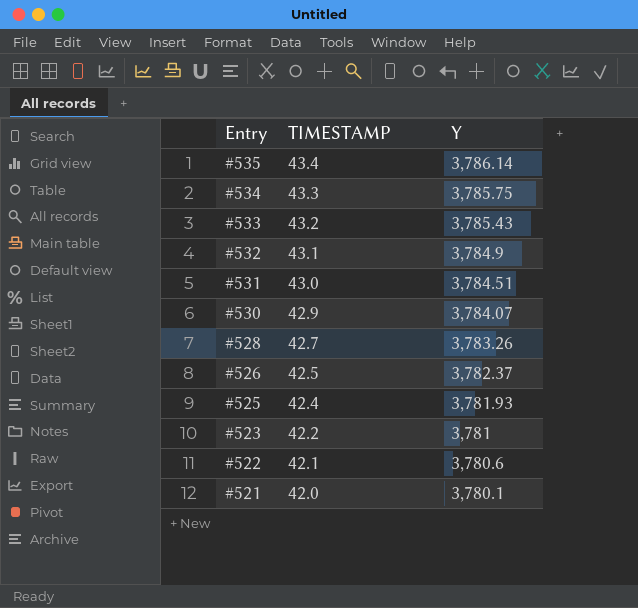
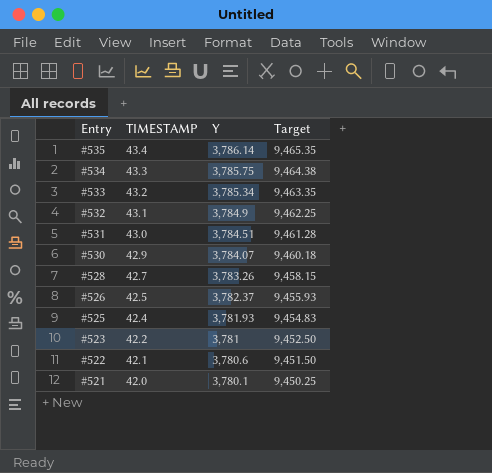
column Target | formula: none -> [Y] * 2.5
#533 | Y: 3,785.43 -> 3,785.34

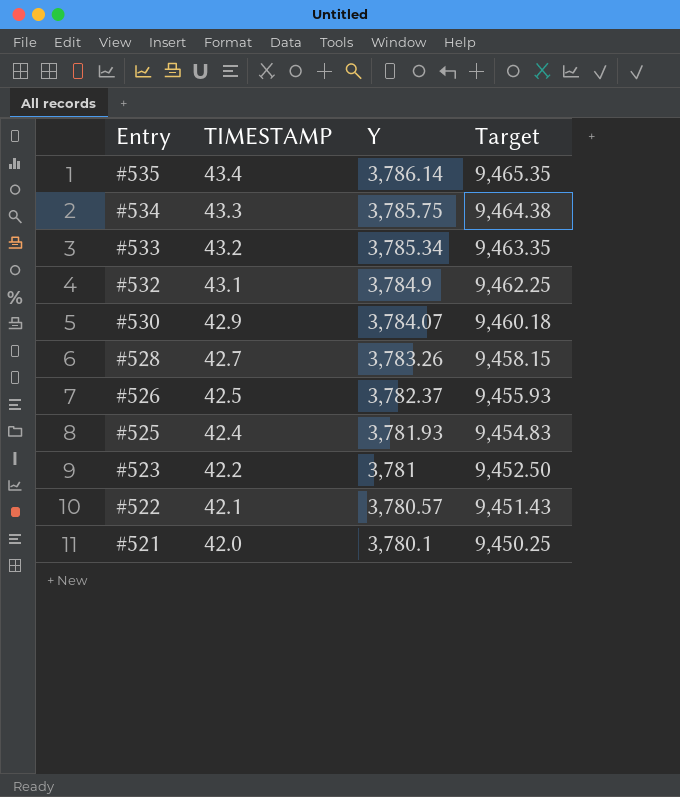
row #531: 43.0 | 3,784.51 | 9,461.28 -> none
#522 | Y: 3,780.6 -> 3,780.57
#522 | Target: 9,451.50 -> 9,451.43

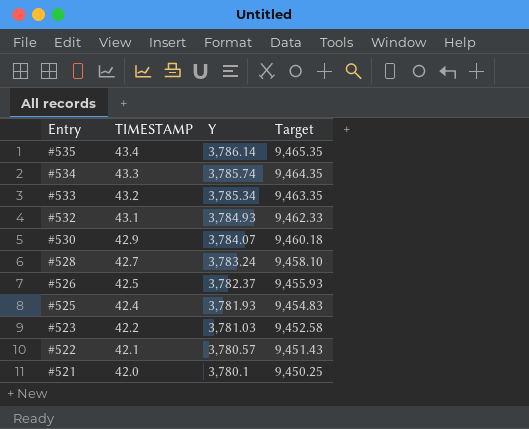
#534 | Y: 3,785.75 -> 3,785.74
#534 | Target: 9,464.38 -> 9,464.35
#532 | Y: 3,784.9 -> 3,784.93
#532 | Target: 9,462.25 -> 9,462.33
#528 | Y: 3,783.26 -> 3,783.24
#528 | Target: 9,458.15 -> 9,458.10
#523 | Y: 3,781 -> 3,781.03
#523 | Target: 9,452.50 -> 9,452.58

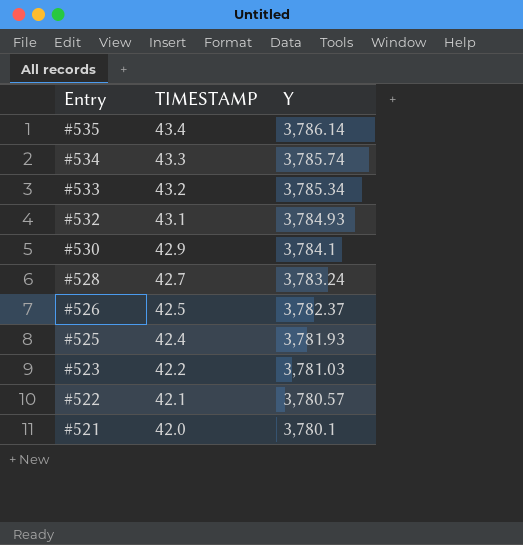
column Target | formula: [Y] * 2.5 -> none
#530 | Y: 3,784.07 -> 3,784.1

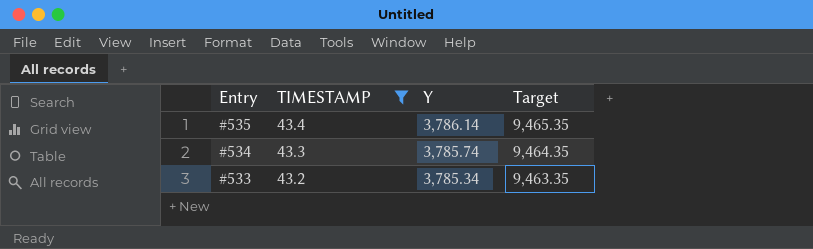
filter: none -> TIMESTAMP >= 43.2
column Target | formula: none -> [Y] * 2.5

